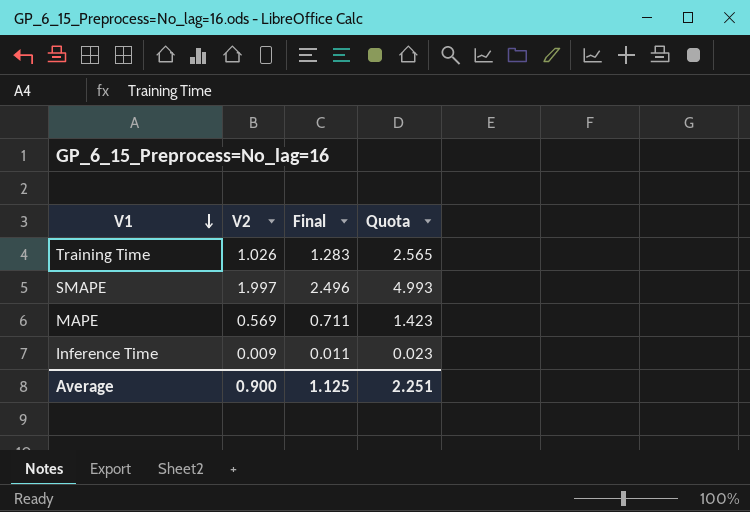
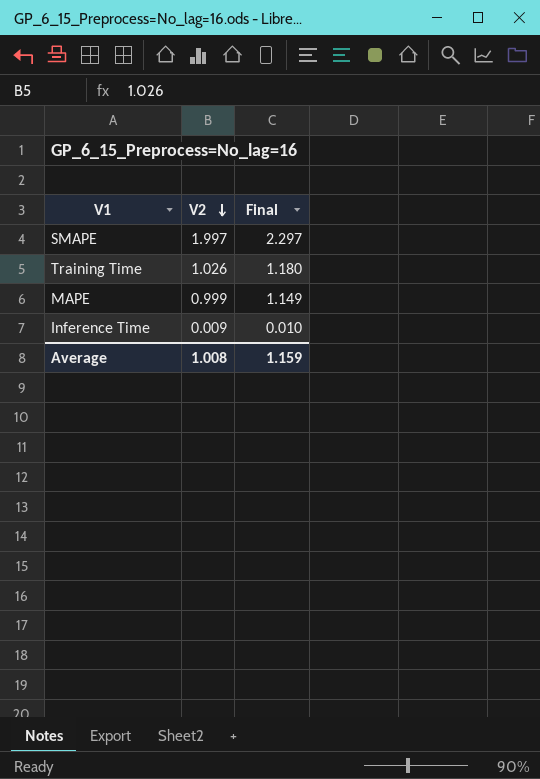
row order: V1 descending -> V2 descending
column Quota | formula: [V2] * 2.5 -> none
column Final | formula: [V2] * 1.25 -> [V2] * 1.15
MAPE | V2: 0.569 -> 0.999
Average | V2: 0.900 -> 1.008
Average | Final: 1.125 -> 1.159

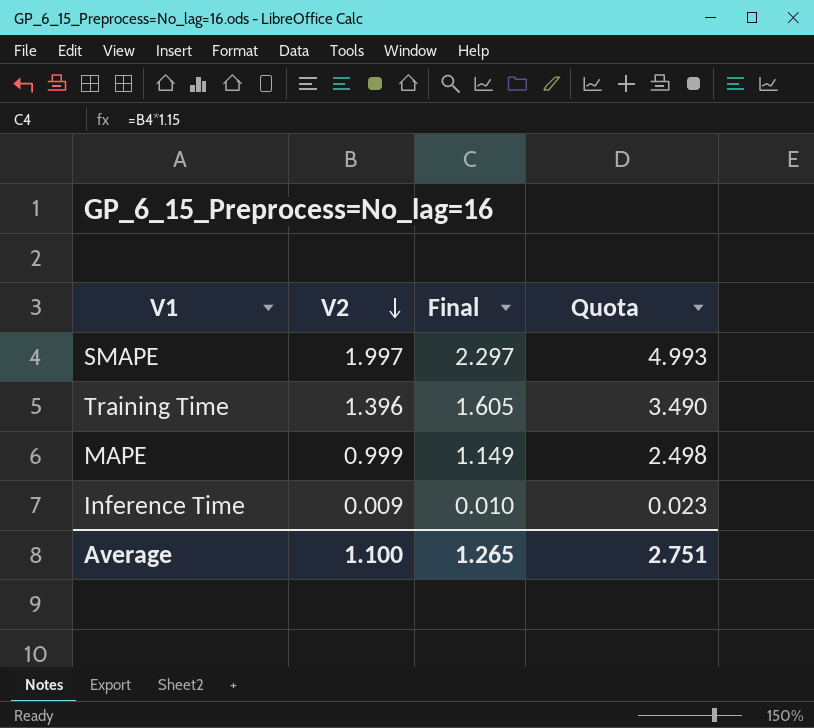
column Quota | formula: none -> [V2] * 2.5
Training Time | V2: 1.026 -> 1.396
Training Time | Final: 1.180 -> 1.605
Average | V2: 1.008 -> 1.100
Average | Final: 1.159 -> 1.265

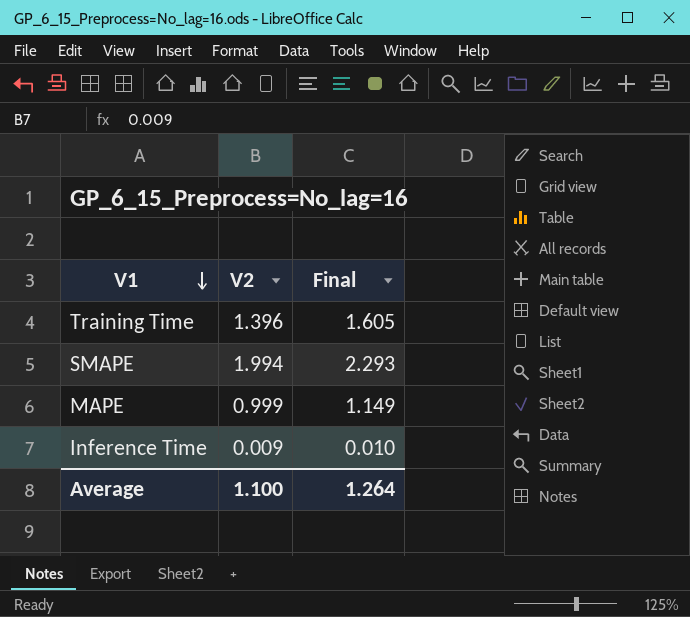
row order: V2 descending -> V1 descending
column Quota | formula: [V2] * 2.5 -> none
SMAPE | V2: 1.997 -> 1.994
SMAPE | Final: 2.297 -> 2.293
Average | Final: 1.265 -> 1.264

